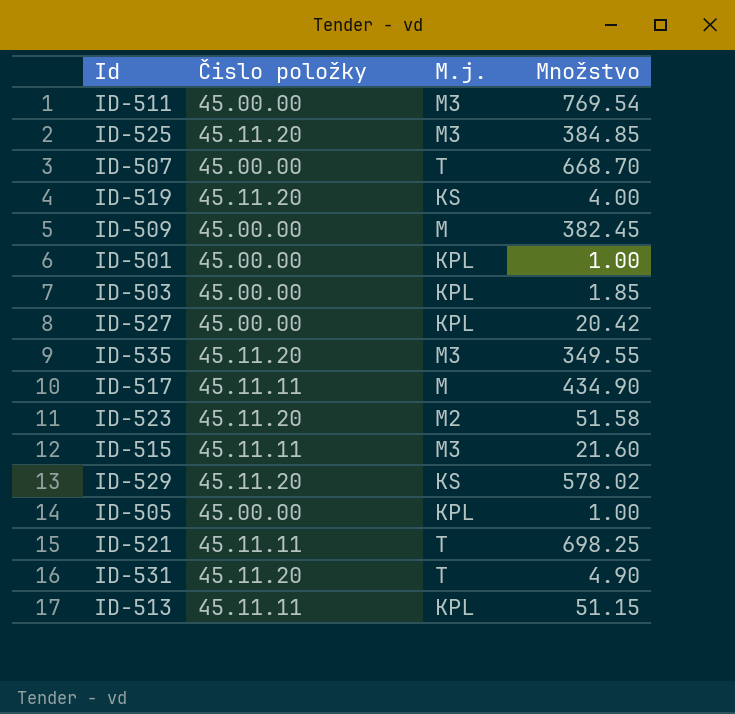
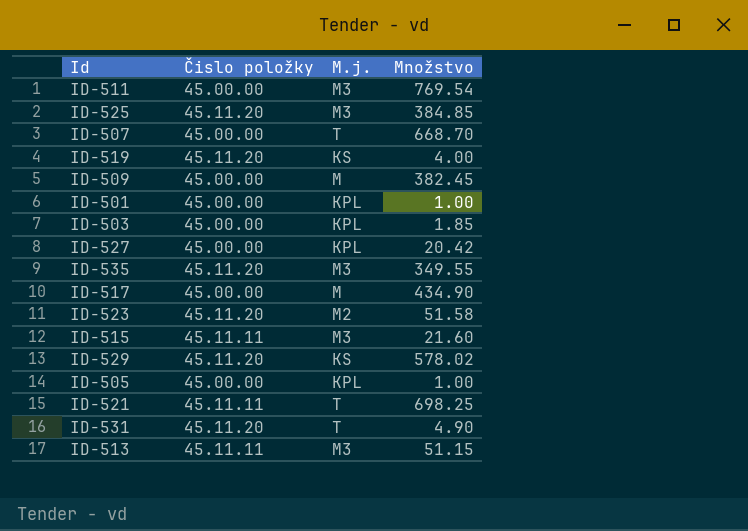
ID-517 | Čislo položky: 45.11.11 -> 45.00.00
ID-513 | M.j.: KPL -> M3

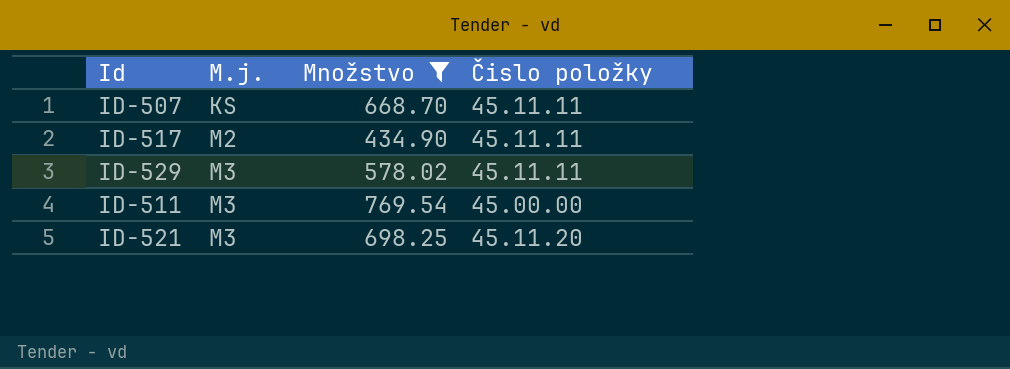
filter: none -> Množstvo >= 434.90
row order: none -> M.j. ascending
column Čislo položky | position: 2 -> 4
ID-507 | M.j.: T -> KS
ID-507 | Čislo položky: 45.00.00 -> 45.11.11
ID-517 | M.j.: M -> M2
ID-517 | Čislo položky: 45.00.00 -> 45.11.11
ID-529 | M.j.: KS -> M3
ID-529 | Čislo položky: 45.11.20 -> 45.11.11
ID-521 | M.j.: T -> M3
ID-521 | Čislo položky: 45.11.11 -> 45.11.20

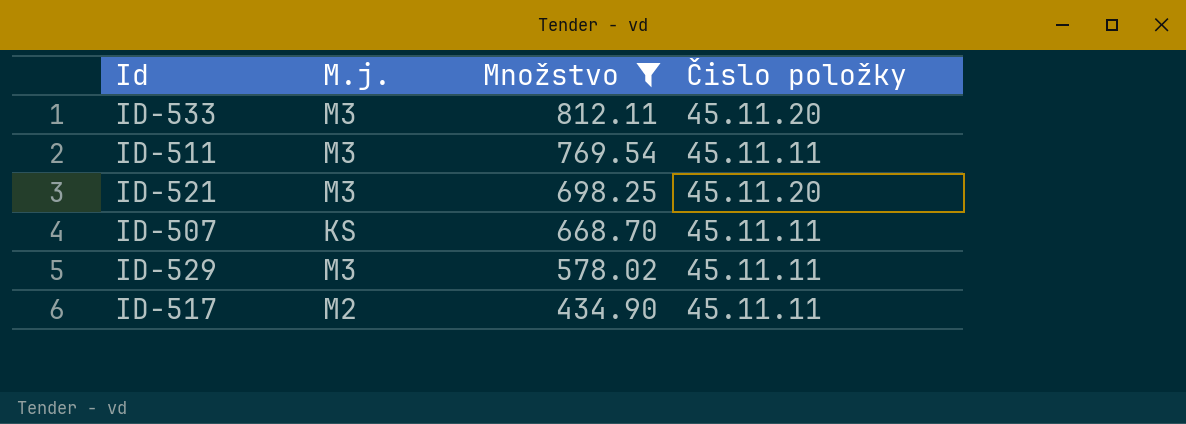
row order: M.j. ascending -> Množstvo descending
row ID-533: none -> M3 | 812.11 | 45.11.20
ID-511 | Čislo položky: 45.00.00 -> 45.11.11

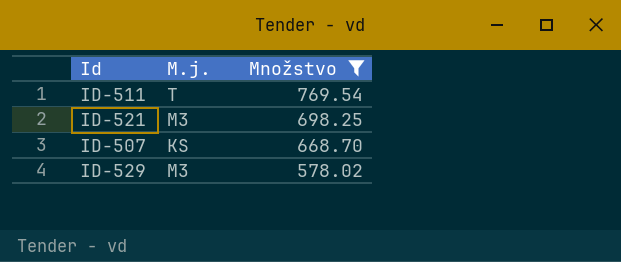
column Čislo položky | position: 4 -> none
row ID-533: M3 | 812.11 | 45.11.20 -> none
row ID-517: M2 | 434.90 | 45.11.11 -> none
ID-511 | M.j.: M3 -> T

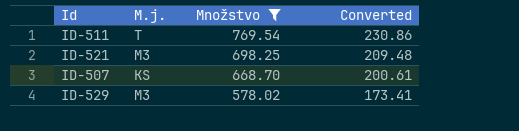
column Converted | formula: none -> [Množstvo] * 0.3

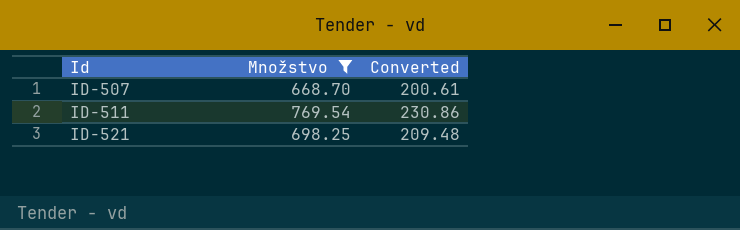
row order: Množstvo descending -> Id ascending
column M.j. | position: 2 -> none
row ID-529: M3 | 578.02 | 173.41 -> none

